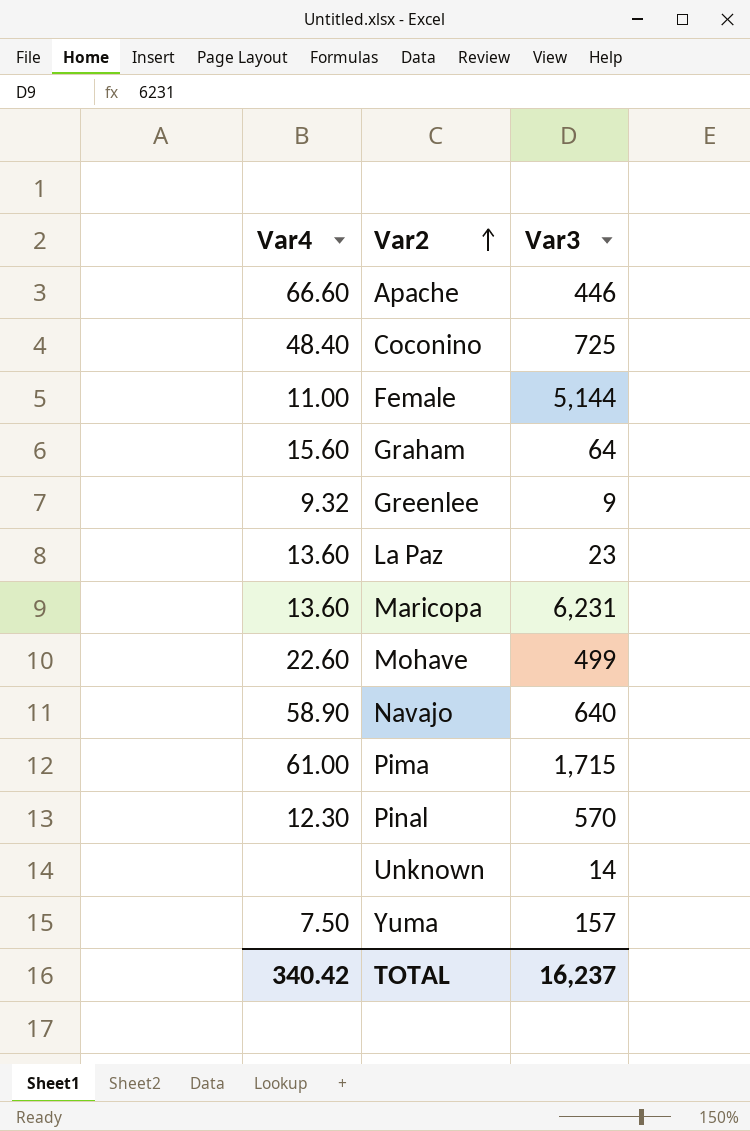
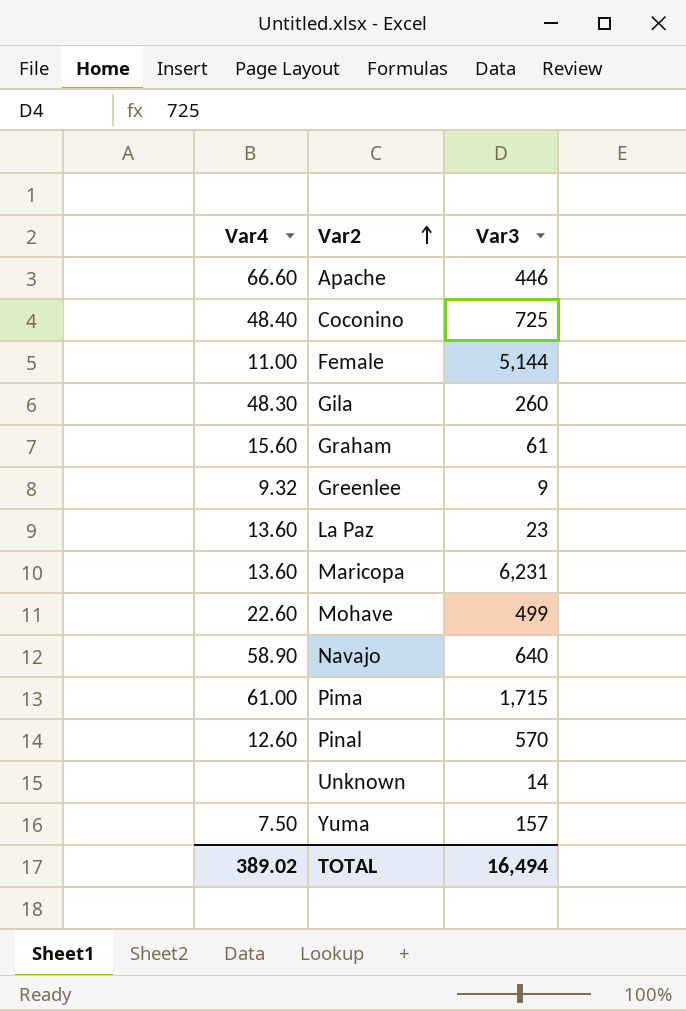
row Gila: none -> 48.30 | 260
Graham | Var3: 64 -> 61
Pinal | Var4: 12.30 -> 12.60
TOTAL | Var4: 340.42 -> 389.02
TOTAL | Var3: 16,237 -> 16,494

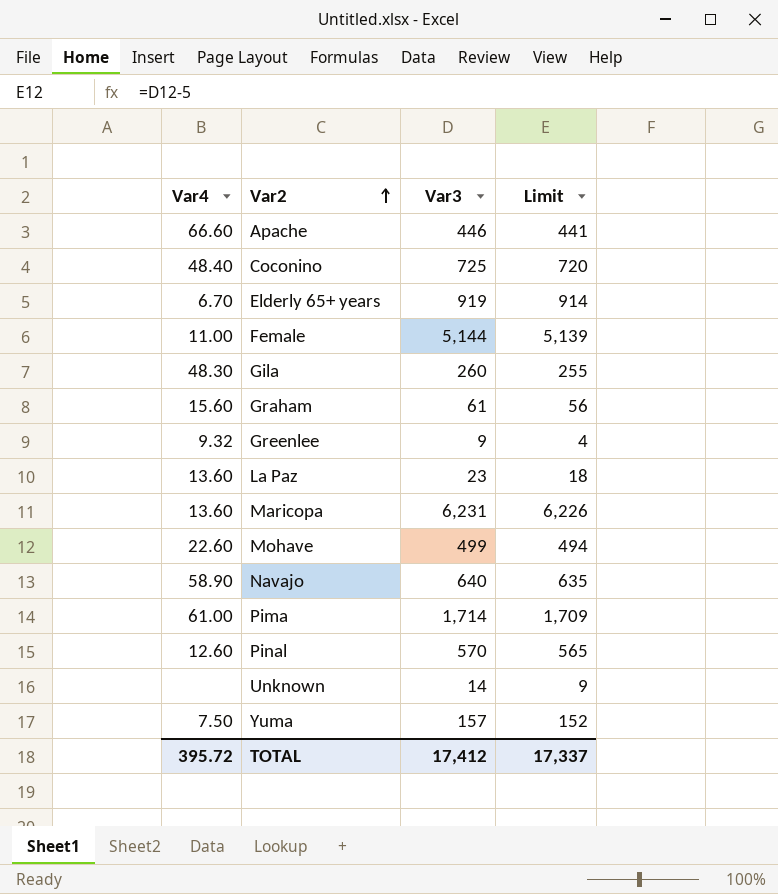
column Limit | formula: none -> [Var3] - 5
row Elderly 65+ years: none -> 6.70 | 919 | 914
Pima | Var3: 1,715 -> 1,714
TOTAL | Var4: 389.02 -> 395.72
TOTAL | Var3: 16,494 -> 17,412

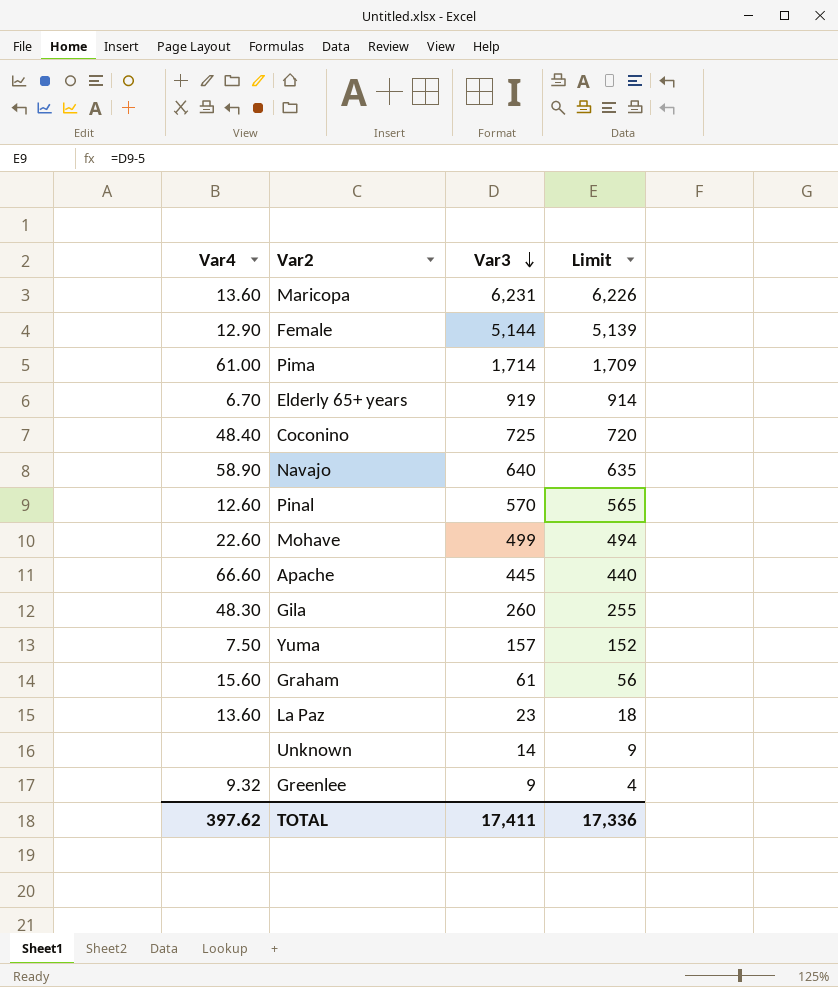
row order: Var2 ascending -> Var3 descending
Female | Var4: 11.00 -> 12.90
Apache | Var3: 446 -> 445
Apache | Limit: 441 -> 440
TOTAL | Var4: 395.72 -> 397.62
TOTAL | Var3: 17,412 -> 17,411
TOTAL | Limit: 17,337 -> 17,336

